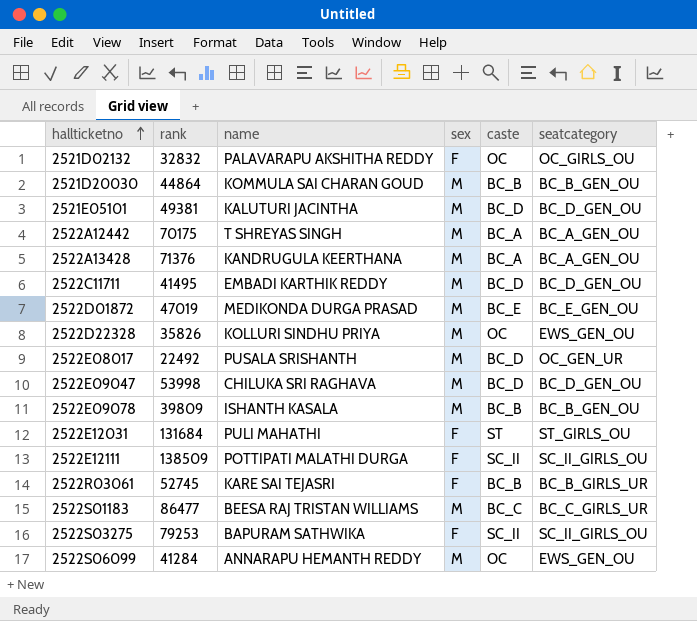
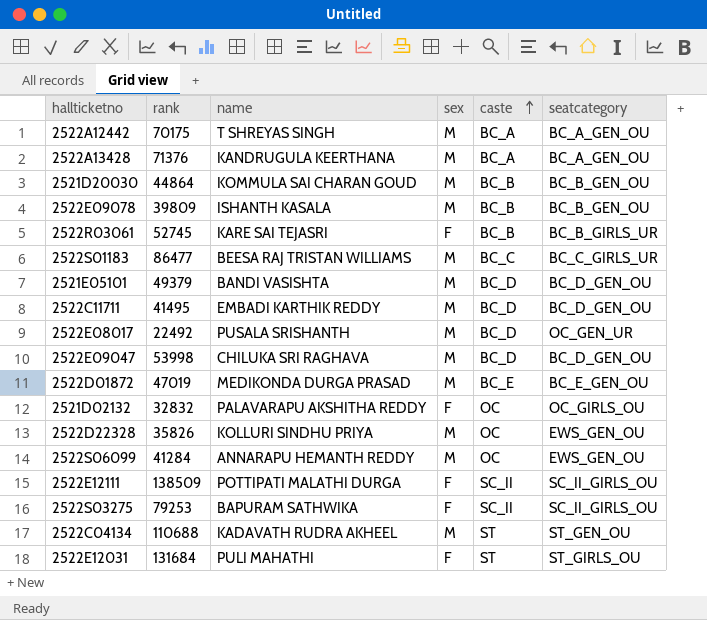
row order: hallticketno ascending -> caste ascending
2521E05101 | rank: 49381 -> 49379
2521E05101 | name: KALUTURI JACINTHA -> BANDI VASISHTA
row 2522C04134: none -> 110688 | KADAVATH RUDRA AKHEEL | M | ST | ST_GEN_OU

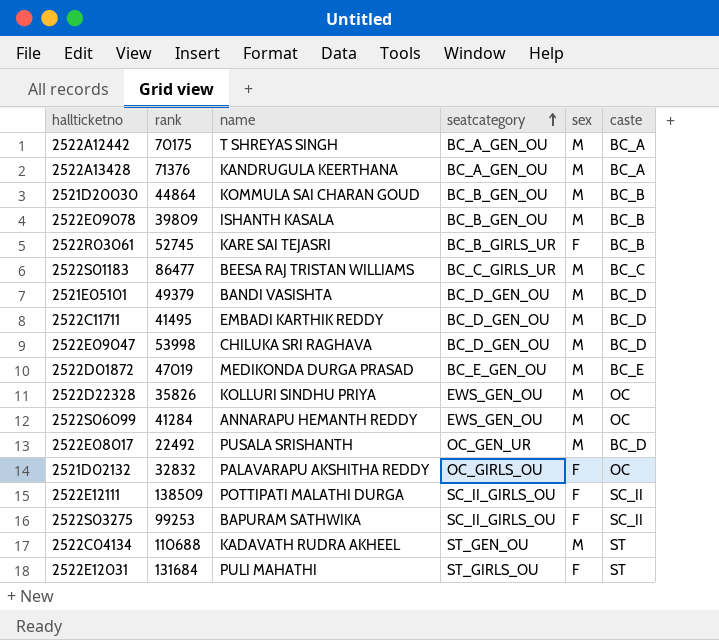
row order: caste ascending -> seatcategory ascending
column seatcategory | position: 6 -> 4
2522S03275 | rank: 79253 -> 99253

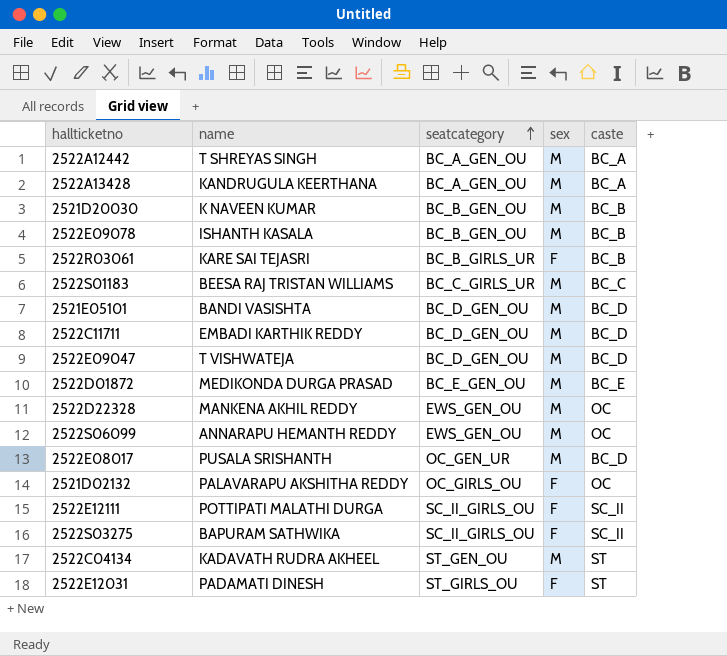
column rank | position: 2 -> none
2521D20030 | name: KOMMULA SAI CHARAN GOUD -> K NAVEEN KUMAR
2522E09047 | name: CHILUKA SRI RAGHAVA -> T VISHWATEJA
2522D22328 | name: KOLLURI SINDHU PRIYA -> MANKENA AKHIL REDDY
2522E12031 | name: PULI MAHATHI -> PADAMATI DINESH

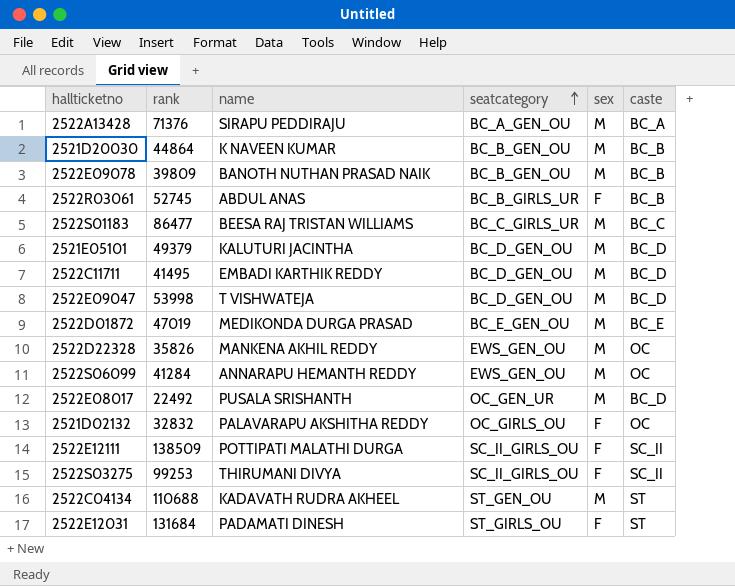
column rank | position: none -> 2
row 2522A12442: T SHREYAS SINGH | BC_A_GEN_OU | M | BC_A -> none
2522A13428 | name: KANDRUGULA KEERTHANA -> SIRAPU PEDDIRAJU
2522E09078 | name: ISHANTH KASALA -> BANOTH NUTHAN PRASAD NAIK
2522R03061 | name: KARE SAI TEJASRI -> ABDUL ANAS
2521E05101 | name: BANDI VASISHTA -> KALUTURI JACINTHA
2522S03275 | name: BAPURAM SATHWIKA -> THIRUMANI DIVYA

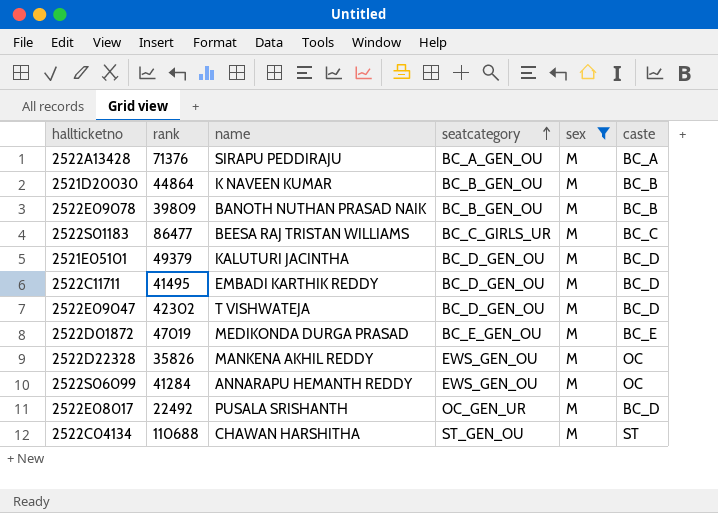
filter: none -> sex = M
2522E09047 | rank: 53998 -> 42302
2522C04134 | name: KADAVATH RUDRA AKHEEL -> CHAWAN HARSHITHA

